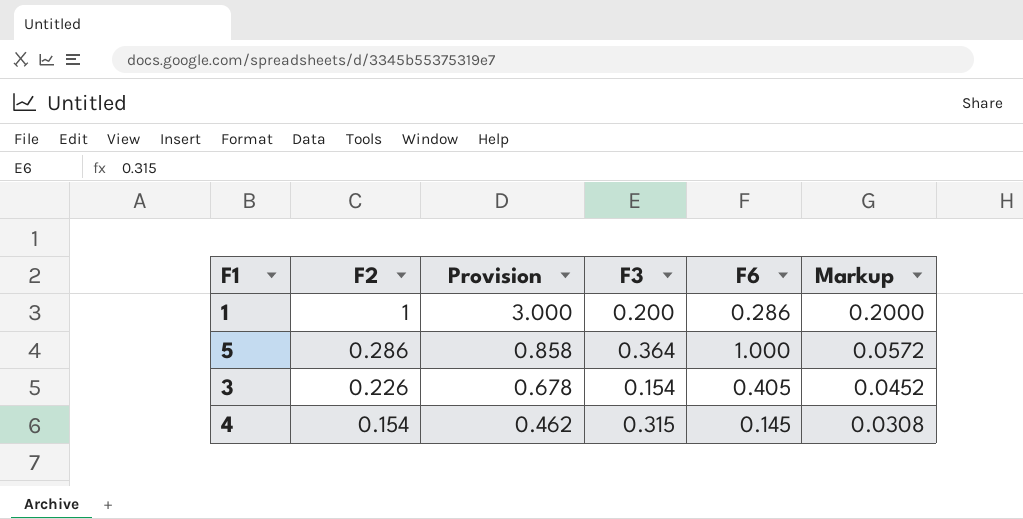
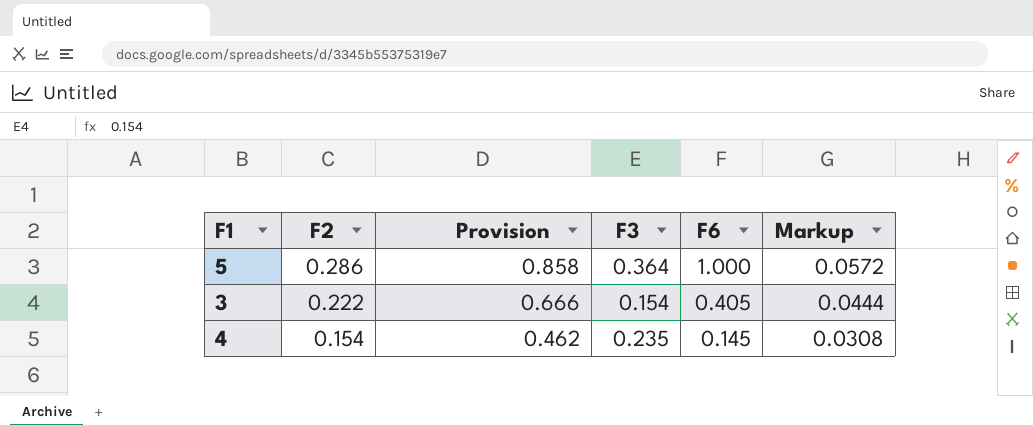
row 1: 1 | 3.000 | 0.200 | 0.286 | 0.2000 -> none
3 | F2: 0.226 -> 0.222
3 | Provision: 0.678 -> 0.666
3 | Markup: 0.0452 -> 0.0444
4 | F3: 0.315 -> 0.235

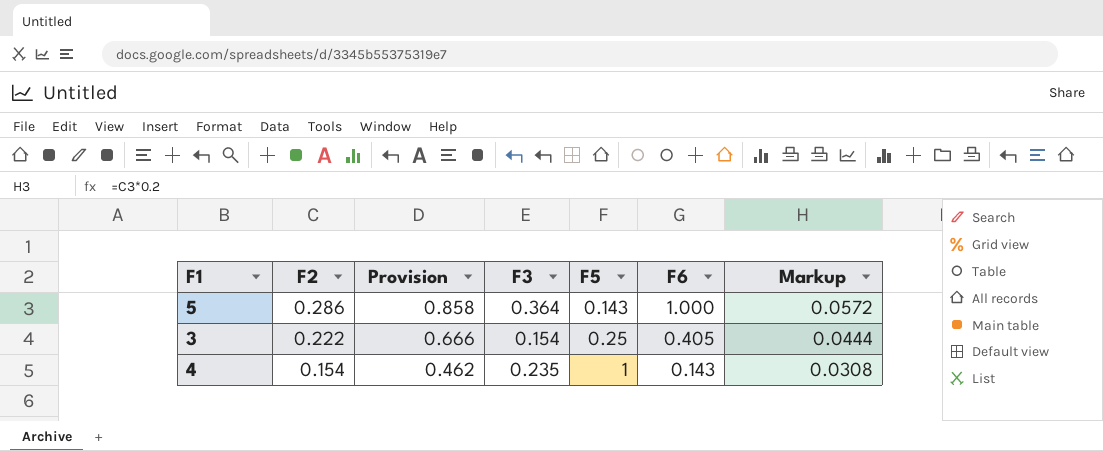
column F5 | position: none -> 5
4 | F6: 0.145 -> 0.143

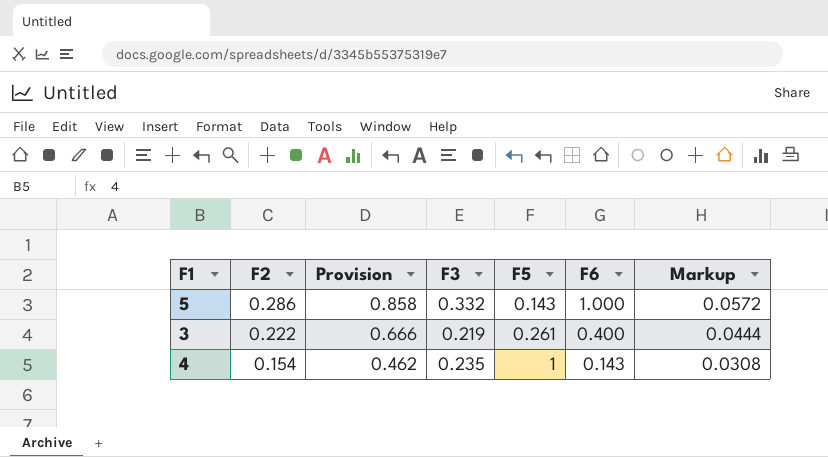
5 | F3: 0.364 -> 0.332
3 | F3: 0.154 -> 0.219
3 | F5: 0.25 -> 0.261
3 | F6: 0.405 -> 0.400

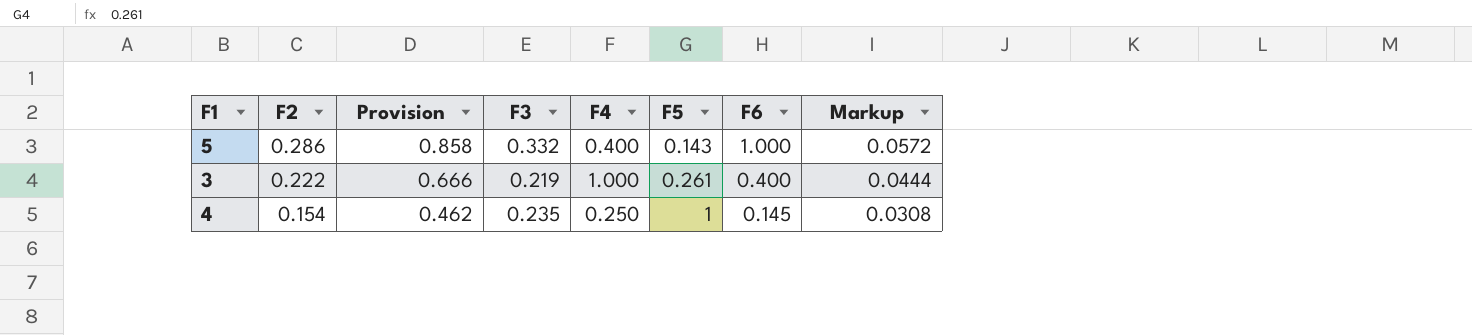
column F4 | position: none -> 5
4 | F6: 0.143 -> 0.145

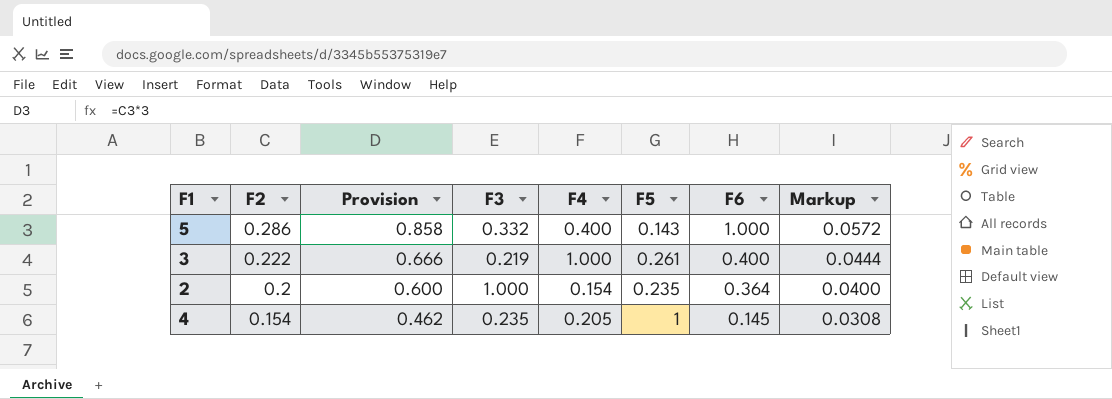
row 2: none -> 0.2 | 0.600 | 1.000 | 0.154 | 0.235 | 0.364 | 0.0400
4 | F4: 0.250 -> 0.205

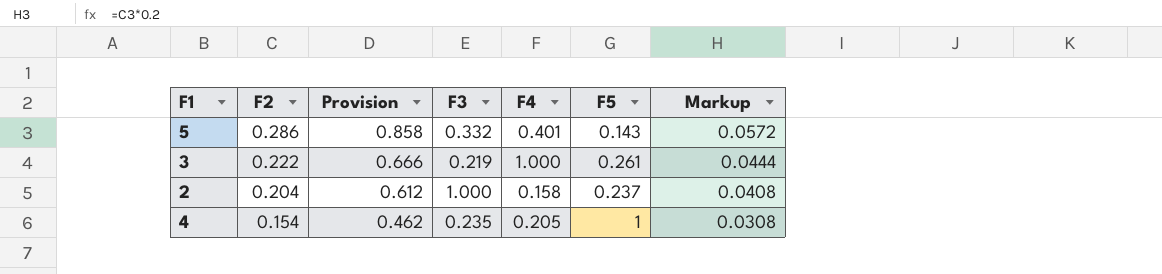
column F6 | position: 7 -> none
5 | F4: 0.400 -> 0.401
2 | F2: 0.2 -> 0.204
2 | Provision: 0.600 -> 0.612
2 | F4: 0.154 -> 0.158
2 | F5: 0.235 -> 0.237
2 | Markup: 0.0400 -> 0.0408

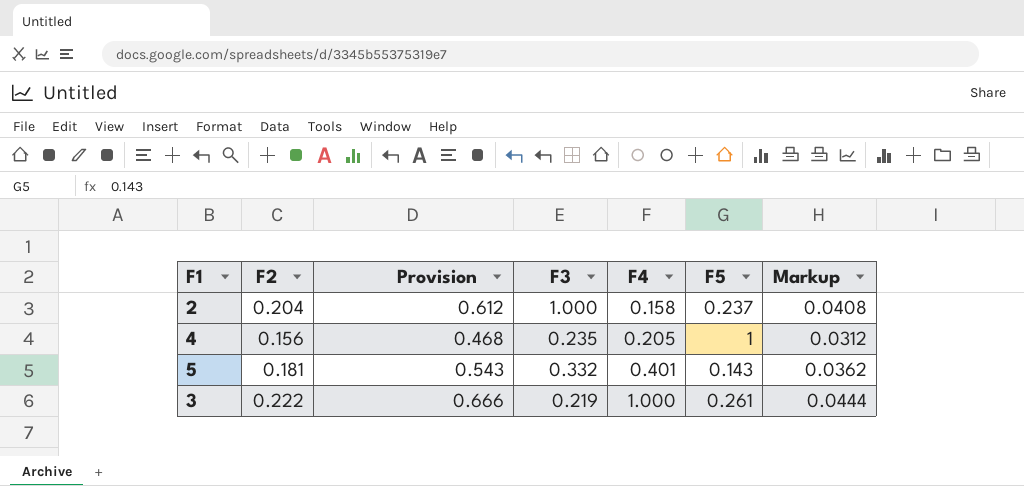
row order: F2 descending -> F4 ascending
4 | F2: 0.154 -> 0.156
4 | Provision: 0.462 -> 0.468
4 | Markup: 0.0308 -> 0.0312
5 | F2: 0.286 -> 0.181
5 | Provision: 0.858 -> 0.543
5 | Markup: 0.0572 -> 0.0362

